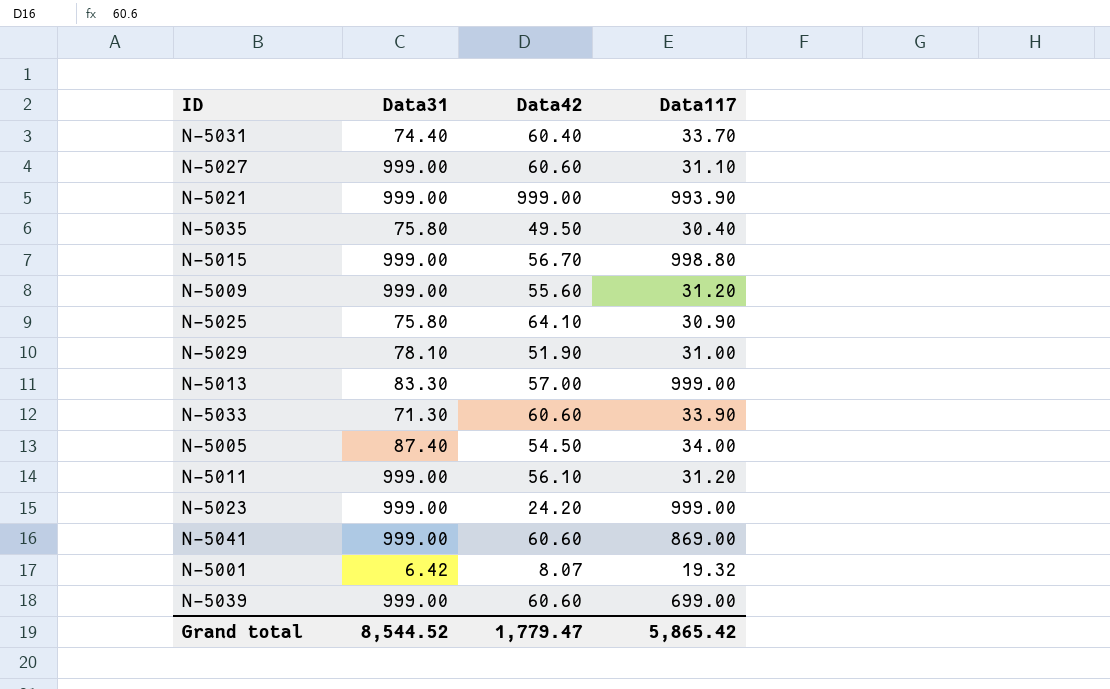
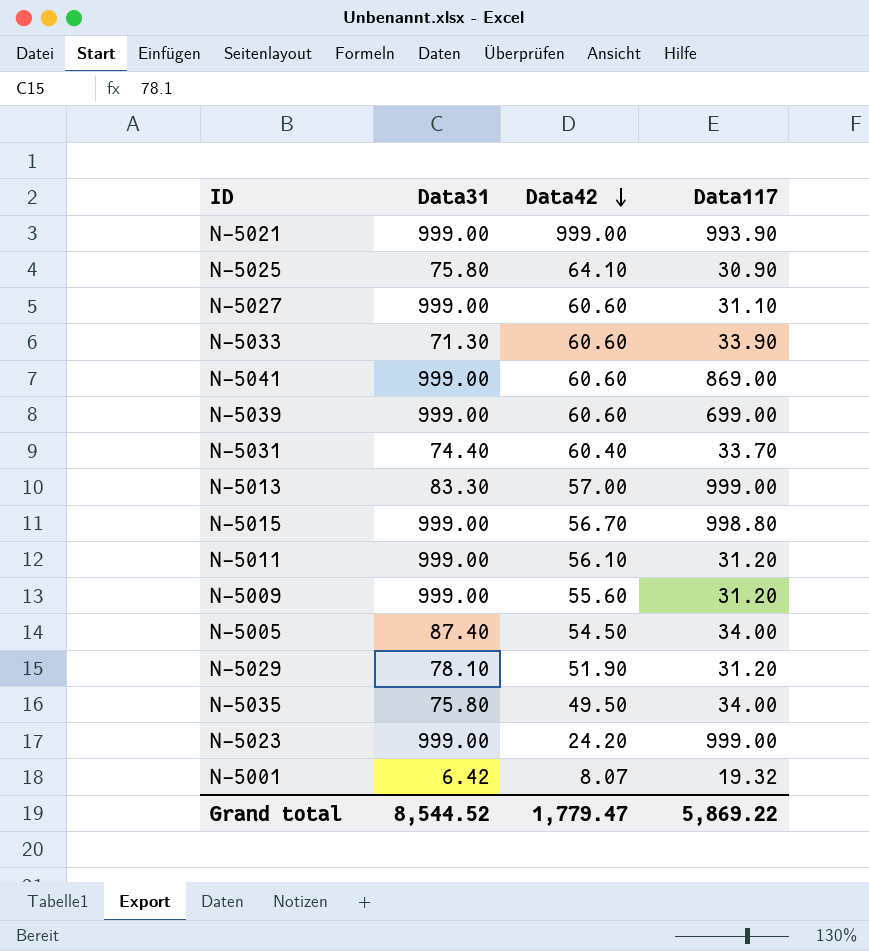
row order: none -> Data42 descending
N-5029 | Data117: 31.00 -> 31.20
N-5035 | Data117: 30.40 -> 34.00
Grand total | Data117: 5,865.42 -> 5,869.22

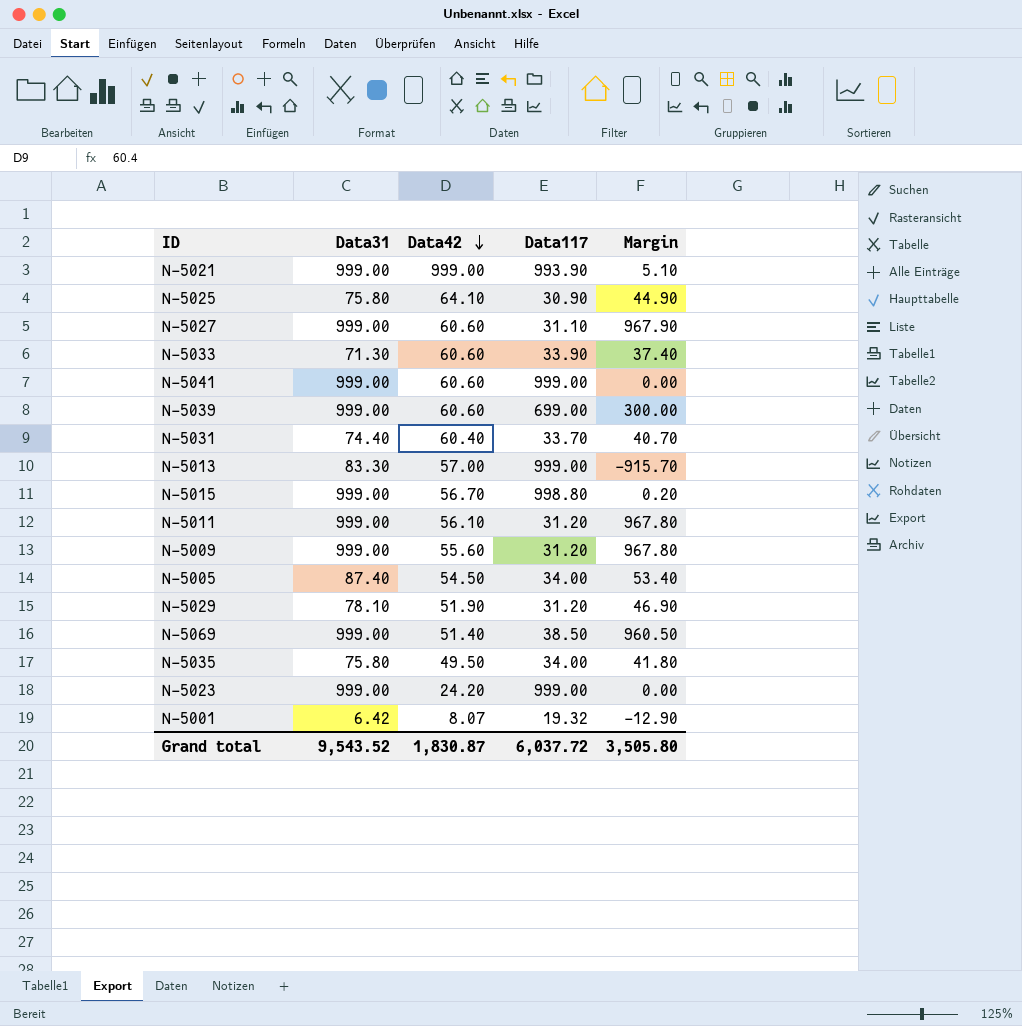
column Margin | formula: none -> [Data31] - [Data117]
N-5041 | Data117: 869.00 -> 999.00
row N-5069: none -> 999.00 | 51.40 | 38.50 | 960.50
Grand total | Data31: 8,544.52 -> 9,543.52
Grand total | Data42: 1,779.47 -> 1,830.87
Grand total | Data117: 5,869.22 -> 6,037.72

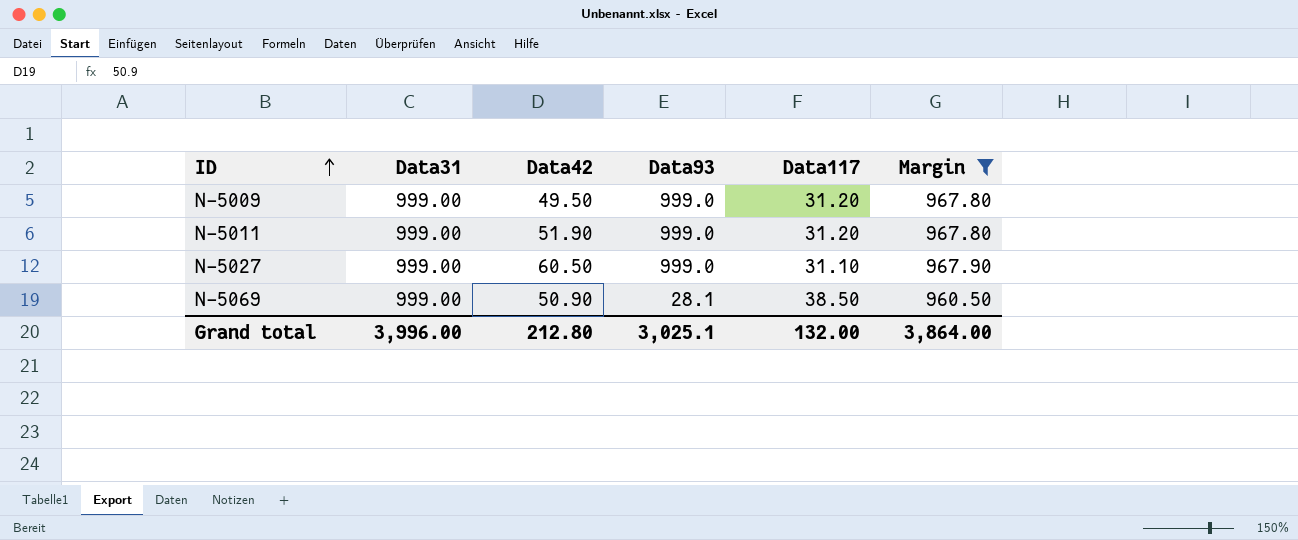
filter: none -> Margin >= 960.50
row order: Data42 descending -> ID ascending
column Data93 | position: none -> 4
N-5009 | Data42: 55.60 -> 49.50
N-5011 | Data42: 56.10 -> 51.90
N-5027 | Data42: 60.60 -> 60.50
N-5069 | Data42: 51.40 -> 50.90
Grand total | Data31: 9,543.52 -> 3,996.00
Grand total | Data42: 1,830.87 -> 212.80
Grand total | Data117: 6,037.72 -> 132.00
Grand total | Margin: 3,505.80 -> 3,864.00

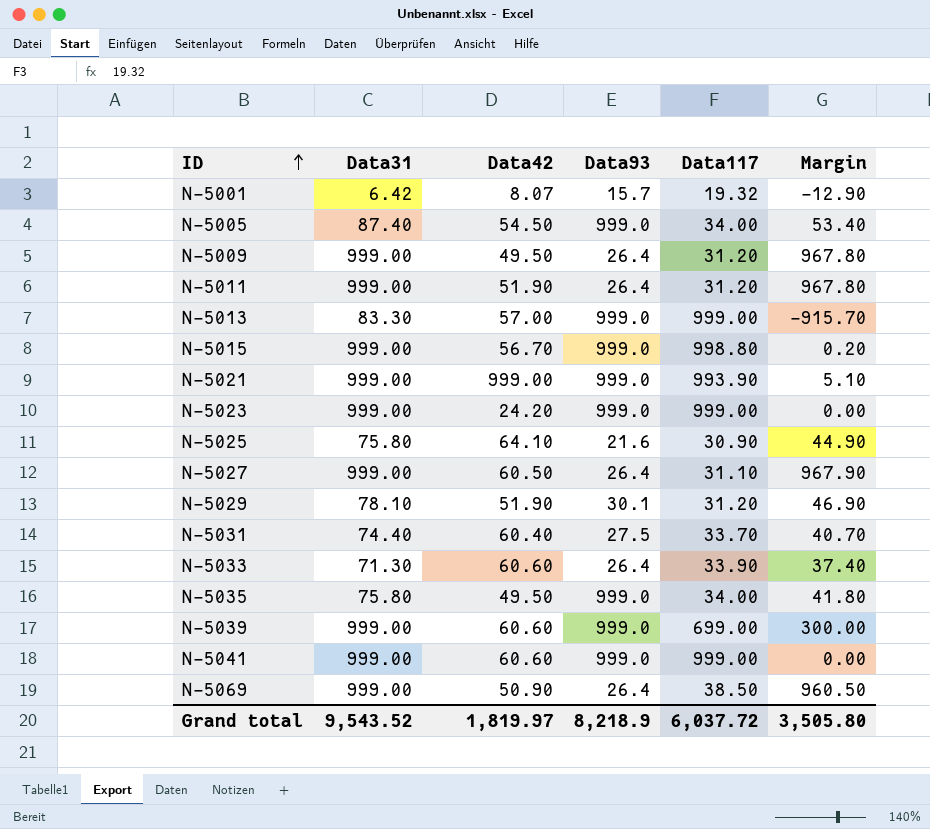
filter: Margin >= 960.50 -> none
N-5009 | Data93: 999.0 -> 26.4
N-5011 | Data93: 999.0 -> 26.4
N-5027 | Data93: 999.0 -> 26.4
N-5069 | Data93: 28.1 -> 26.4
Grand total | Data31: 3,996.00 -> 9,543.52
Grand total | Data42: 212.80 -> 1,819.97
Grand total | Data93: 3,025.1 -> 8,218.9
Grand total | Data117: 132.00 -> 6,037.72
Grand total | Margin: 3,864.00 -> 3,505.80

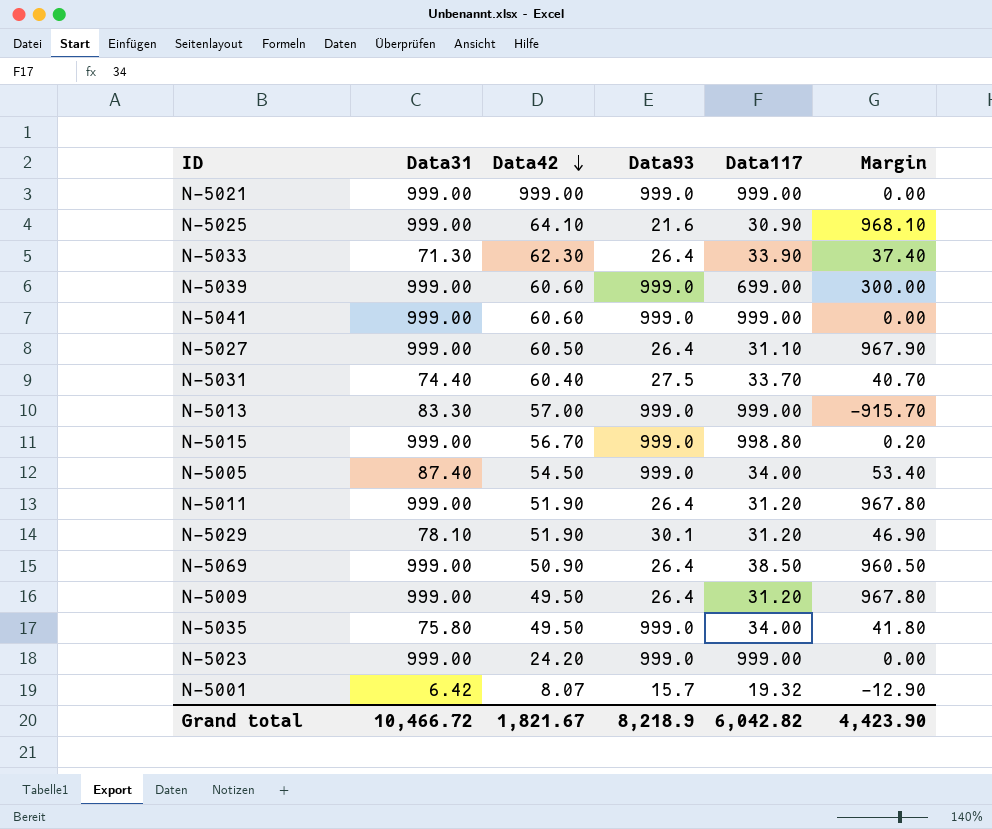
row order: ID ascending -> Data42 descending
N-5021 | Data117: 993.90 -> 999.00
N-5021 | Margin: 5.10 -> 0.00
N-5025 | Data31: 75.80 -> 999.00
N-5025 | Margin: 44.90 -> 968.10
N-5033 | Data42: 60.60 -> 62.30
Grand total | Data31: 9,543.52 -> 10,466.72
Grand total | Data42: 1,819.97 -> 1,821.67
Grand total | Data117: 6,037.72 -> 6,042.82
Grand total | Margin: 3,505.80 -> 4,423.90

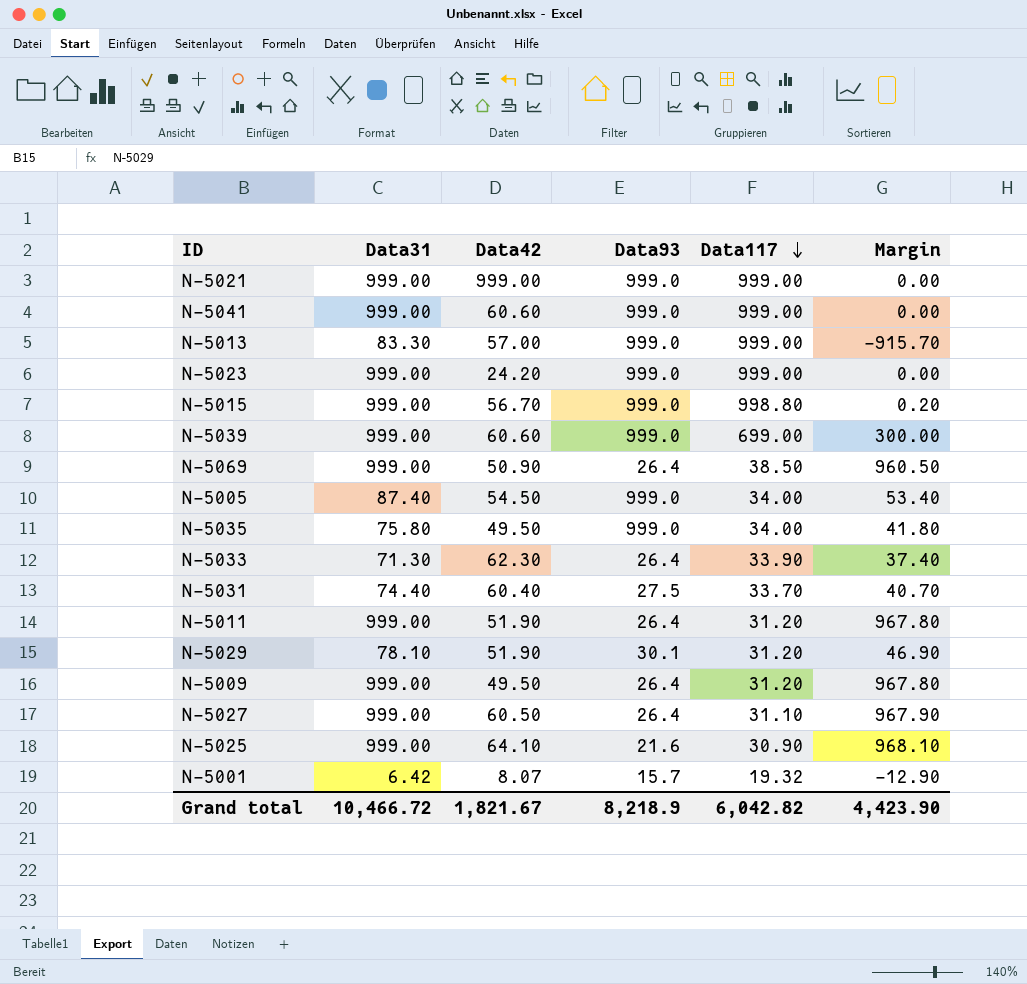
row order: Data42 descending -> Data117 descending

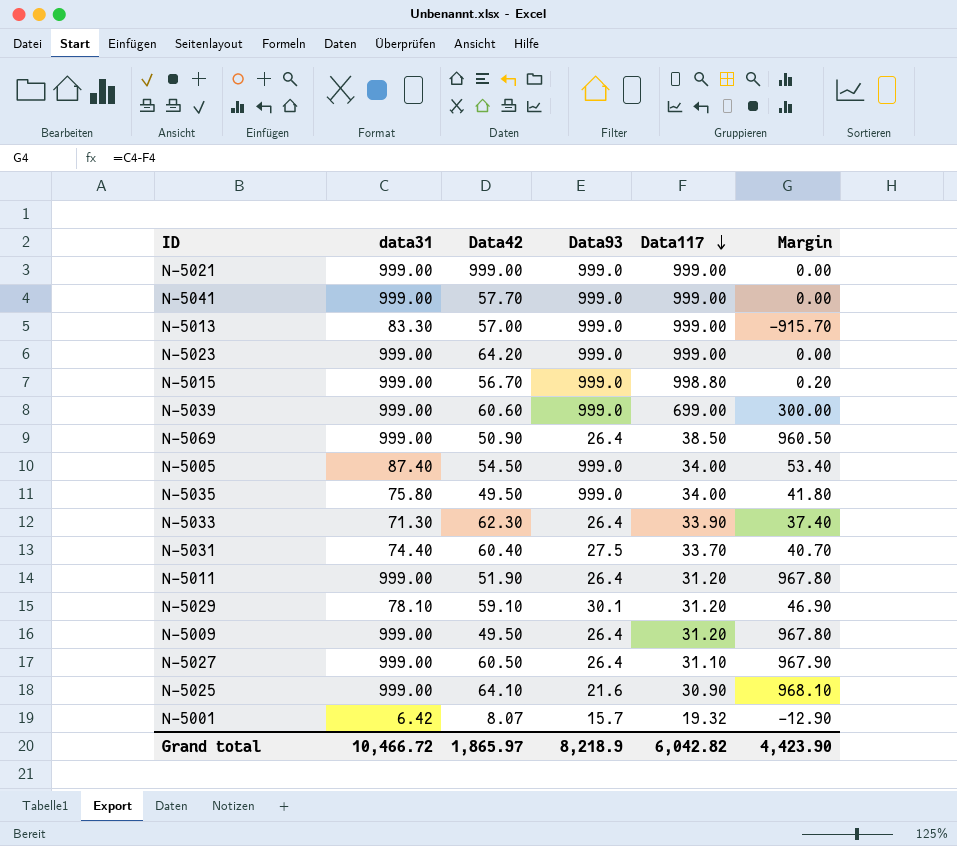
column name: Data31 -> data31
N-5041 | Data42: 60.60 -> 57.70
N-5023 | Data42: 24.20 -> 64.20
N-5029 | Data42: 51.90 -> 59.10
Grand total | Data42: 1,821.67 -> 1,865.97

